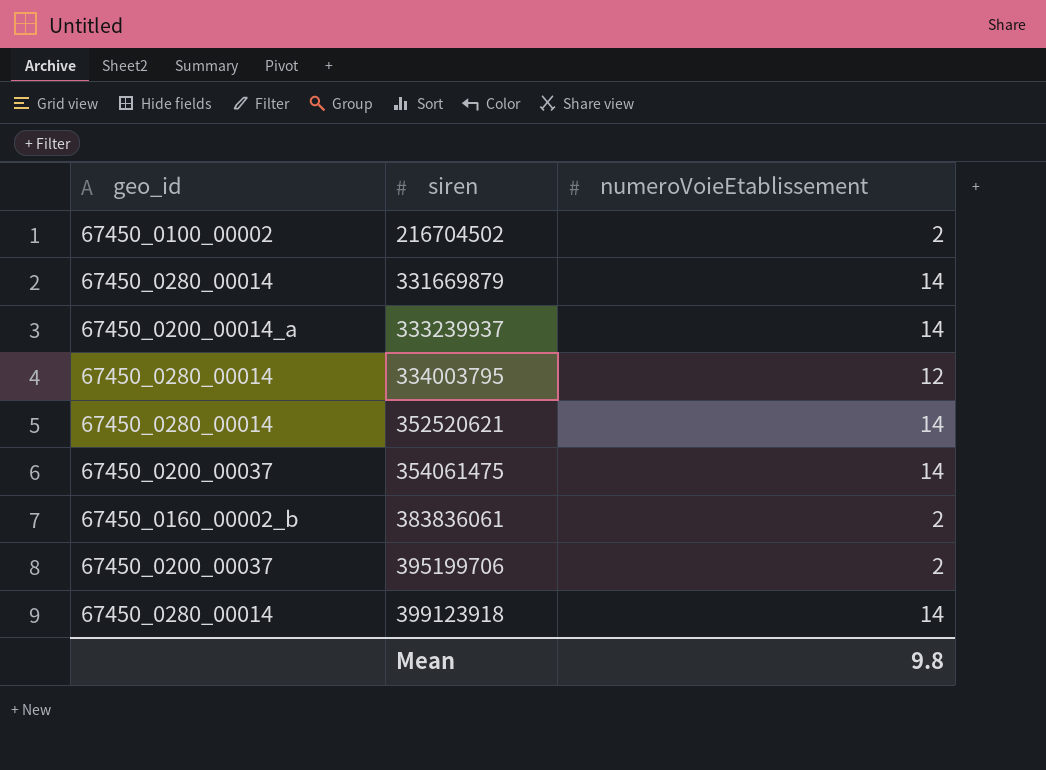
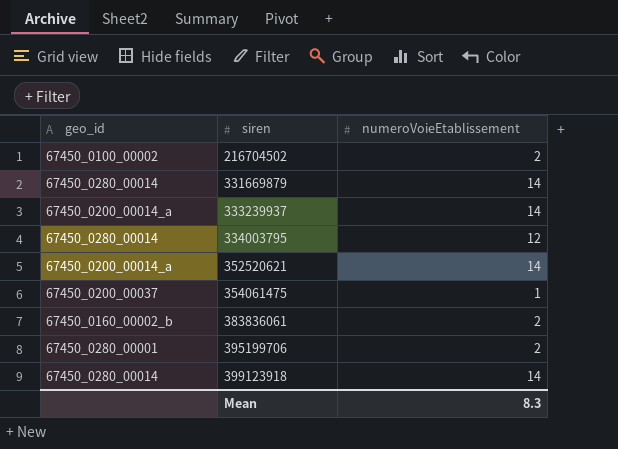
352520621 | geo_id: 67450_0280_00014 -> 67450_0200_00014_a
354061475 | numeroVoieEtablissement: 14 -> 1
395199706 | geo_id: 67450_0200_00037 -> 67450_0280_00001
Mean | numeroVoieEtablissement: 9.8 -> 8.3

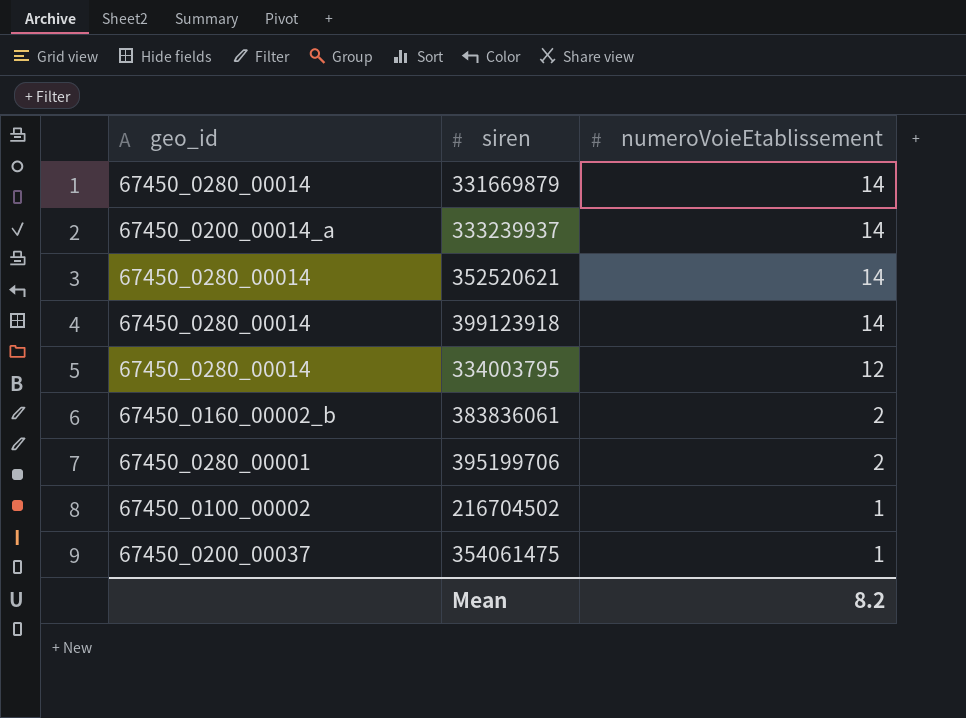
row order: siren ascending -> numeroVoieEtablissement descending
352520621 | geo_id: 67450_0200_00014_a -> 67450_0280_00014
216704502 | numeroVoieEtablissement: 2 -> 1
Mean | numeroVoieEtablissement: 8.3 -> 8.2

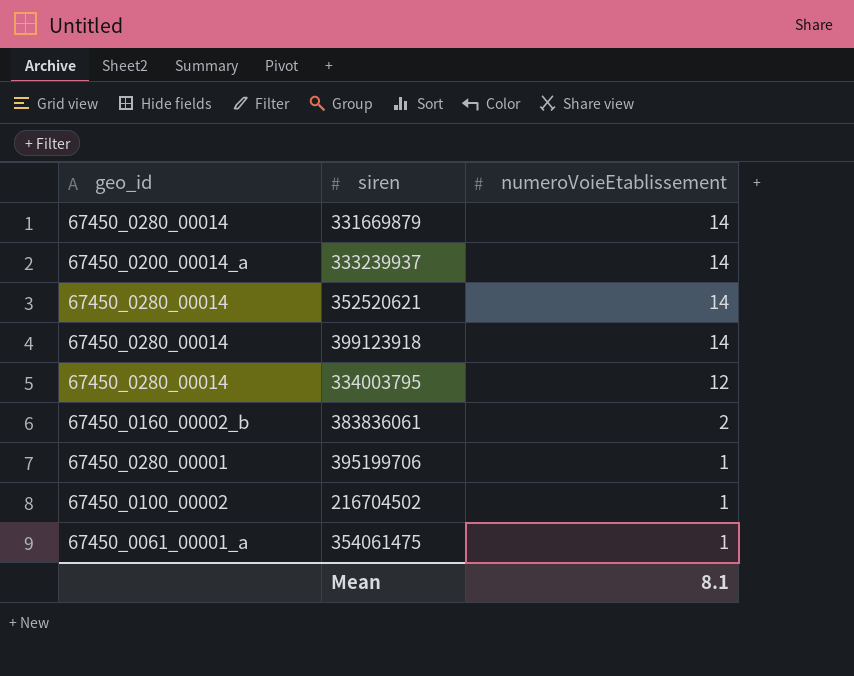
395199706 | numeroVoieEtablissement: 2 -> 1
354061475 | geo_id: 67450_0200_00037 -> 67450_0061_00001_a
Mean | numeroVoieEtablissement: 8.2 -> 8.1

